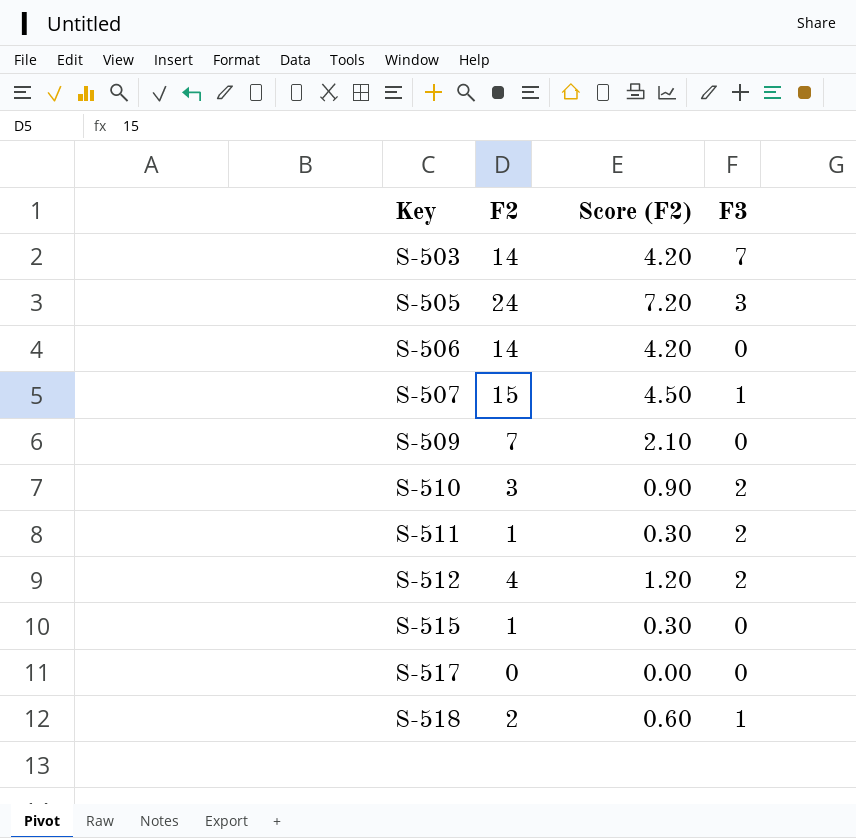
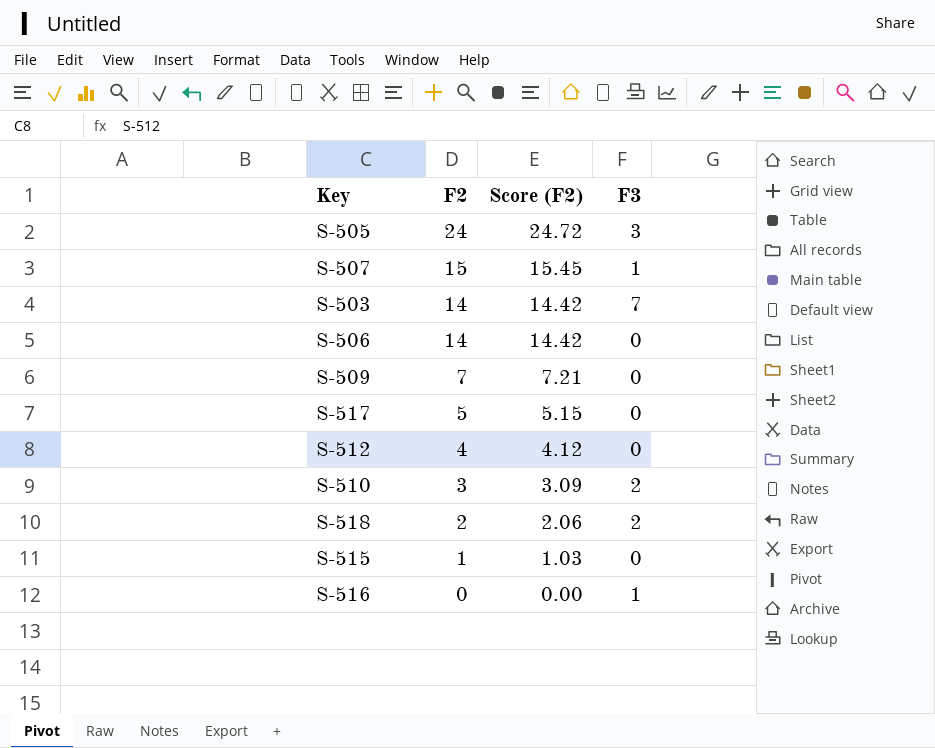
row order: Key ascending -> F2 descending
column Score (F2) | formula: [F2] * 0.3 -> [F2] * 1.03
row S-511: 1 | 0.30 | 2 -> none
S-517 | F2: 0 -> 5
S-512 | F3: 2 -> 0
S-518 | F3: 1 -> 2
row S-516: none -> 0 | 0.00 | 1

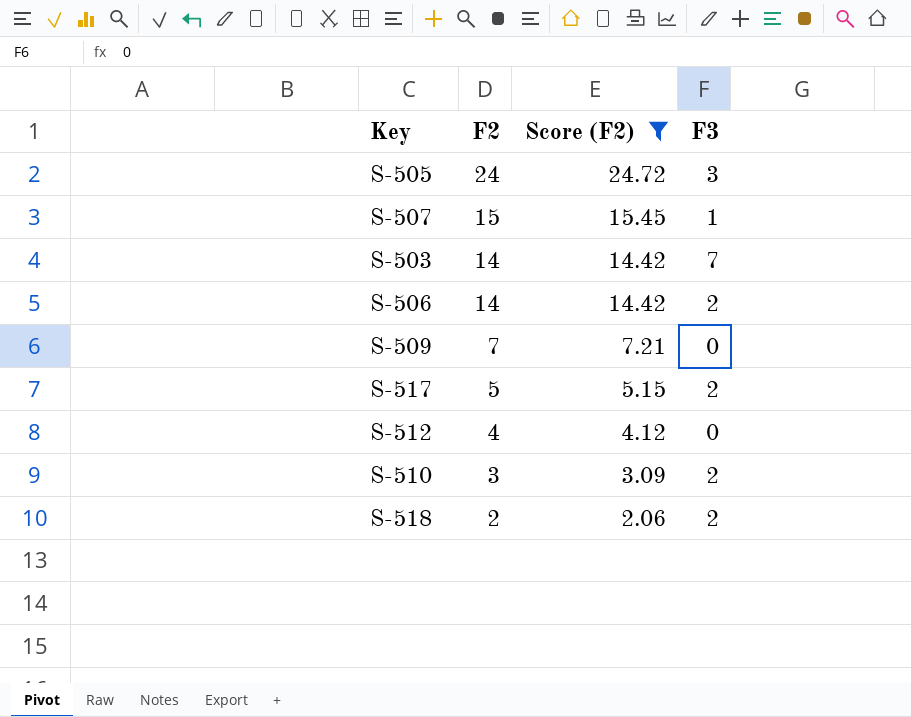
filter: none -> Score (F2) >= 2.06
S-506 | F3: 0 -> 2
S-517 | F3: 0 -> 2

